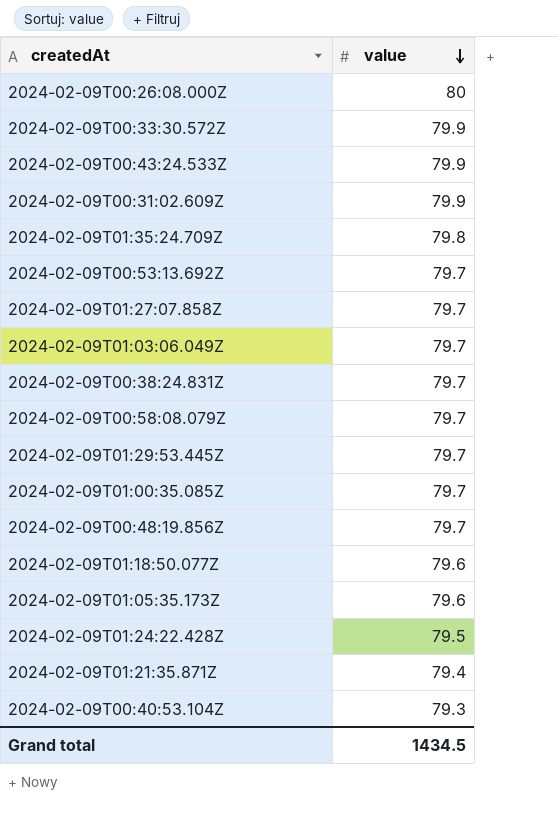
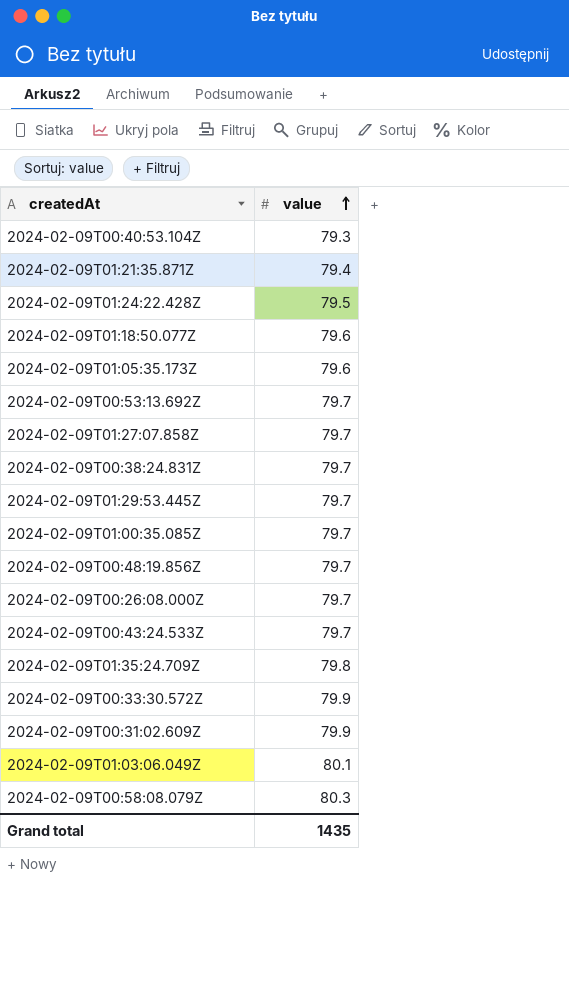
row order: value descending -> value ascending
2024-02-09T00:26:08.000Z | value: 80 -> 79.7
2024-02-09T00:43:24.533Z | value: 79.9 -> 79.7
2024-02-09T01:03:06.049Z | value: 79.7 -> 80.1
2024-02-09T00:58:08.079Z | value: 79.7 -> 80.3
Grand total | value: 1434.5 -> 1435

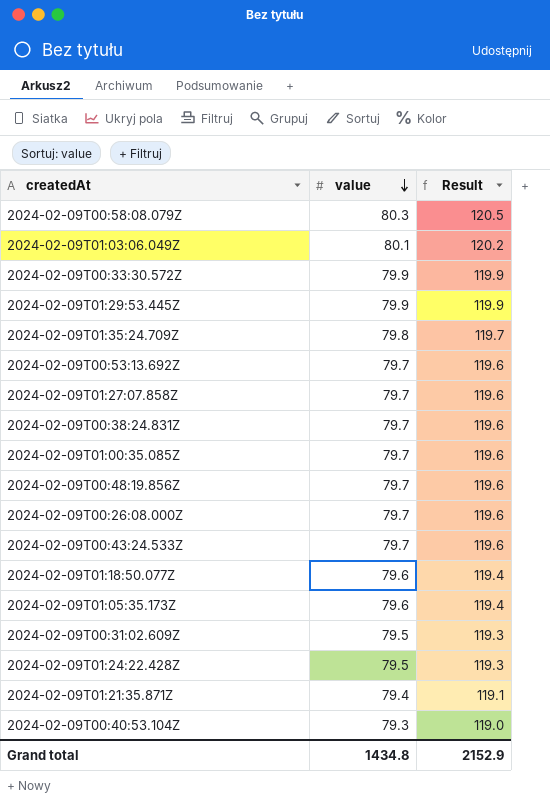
row order: value ascending -> value descending
column Result | formula: none -> [value] * 1.5
2024-02-09T01:29:53.445Z | value: 79.7 -> 79.9
2024-02-09T00:31:02.609Z | value: 79.9 -> 79.5
Grand total | value: 1435 -> 1434.8

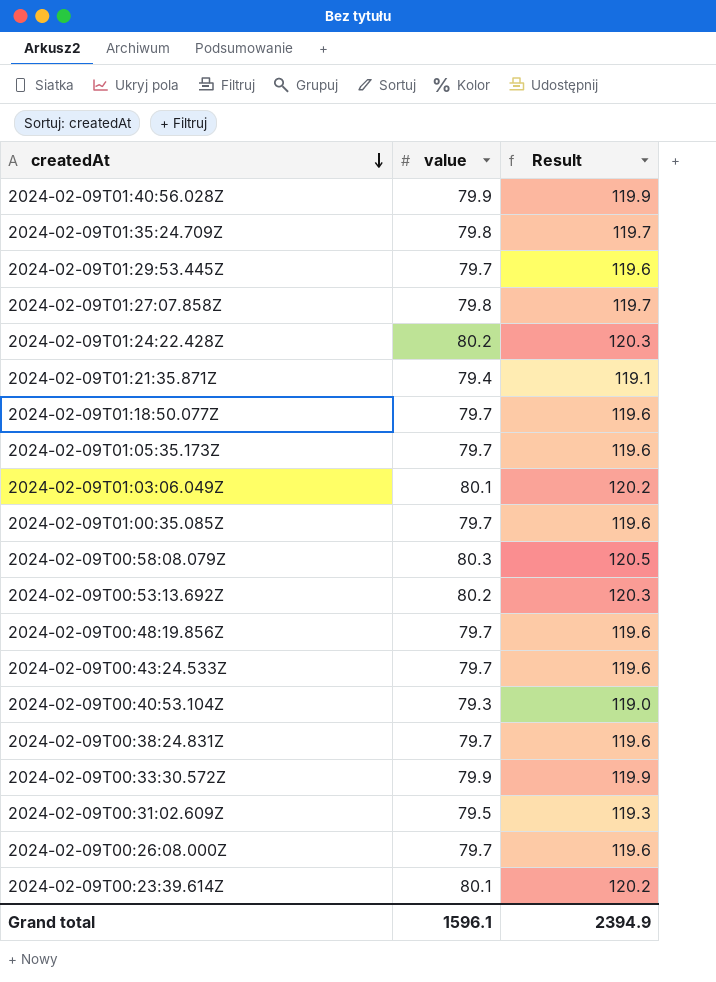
row order: value descending -> createdAt descending
row 2024-02-09T01:40:56.028Z: none -> 79.9 | 119.9
2024-02-09T01:29:53.445Z | value: 79.9 -> 79.7
2024-02-09T01:29:53.445Z | Result: 119.9 -> 119.6
2024-02-09T01:27:07.858Z | value: 79.7 -> 79.8
2024-02-09T01:27:07.858Z | Result: 119.6 -> 119.7
2024-02-09T01:24:22.428Z | value: 79.5 -> 80.2
2024-02-09T01:24:22.428Z | Result: 119.3 -> 120.3
2024-02-09T01:18:50.077Z | value: 79.6 -> 79.7
2024-02-09T01:18:50.077Z | Result: 119.4 -> 119.6
2024-02-09T01:05:35.173Z | value: 79.6 -> 79.7
2024-02-09T01:05:35.173Z | Result: 119.4 -> 119.6
2024-02-09T00:53:13.692Z | value: 79.7 -> 80.2
2024-02-09T00:53:13.692Z | Result: 119.6 -> 120.3
row 2024-02-09T00:23:39.614Z: none -> 80.1 | 120.2
Grand total | value: 1434.8 -> 1596.1
Grand total | Result: 2152.9 -> 2394.9

